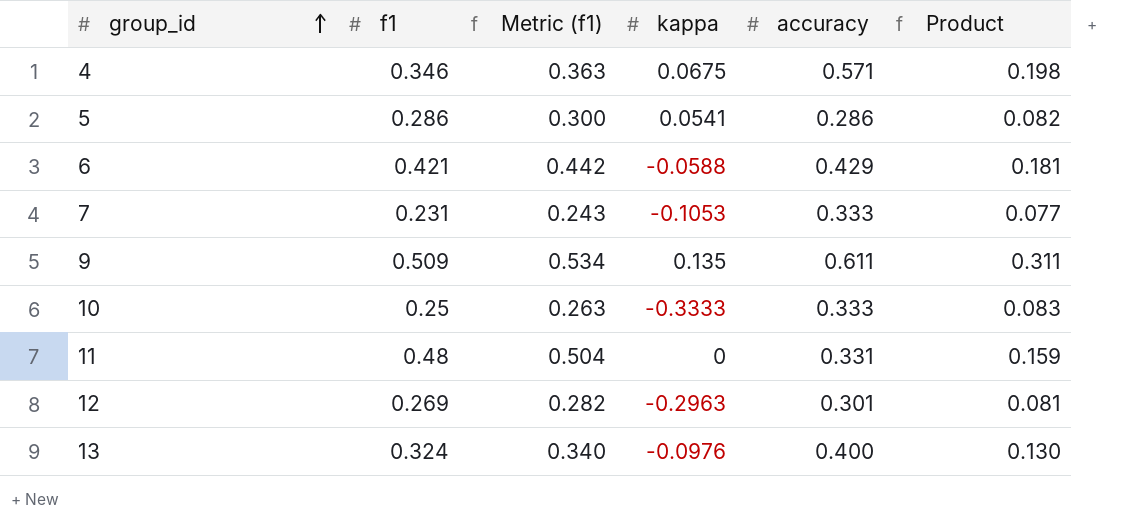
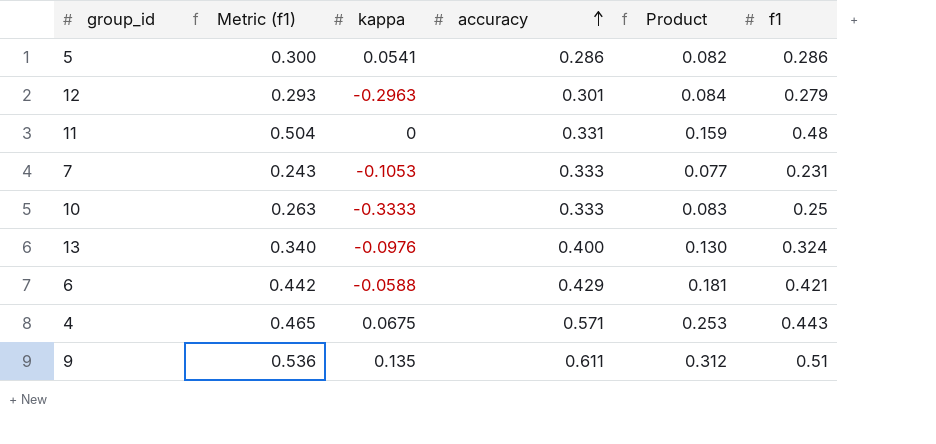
row order: group_id ascending -> accuracy ascending
column f1 | position: 2 -> 6
12 | Metric (f1): 0.282 -> 0.293
12 | Product: 0.081 -> 0.084
12 | f1: 0.269 -> 0.279
4 | Metric (f1): 0.363 -> 0.465
4 | Product: 0.198 -> 0.253
4 | f1: 0.346 -> 0.443
9 | Metric (f1): 0.534 -> 0.536
9 | Product: 0.311 -> 0.312
9 | f1: 0.509 -> 0.51

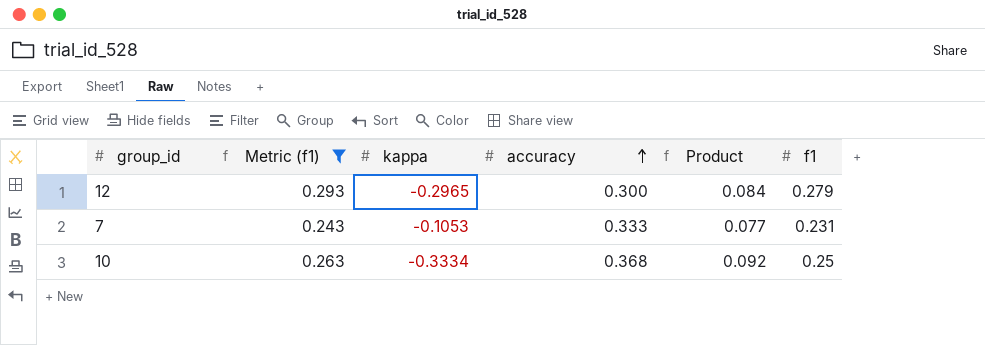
filter: none -> Metric (f1) <= 0.293
12 | kappa: -0.2963 -> -0.2965
12 | accuracy: 0.301 -> 0.300
10 | kappa: -0.3333 -> -0.3334
10 | accuracy: 0.333 -> 0.368
10 | Product: 0.083 -> 0.092

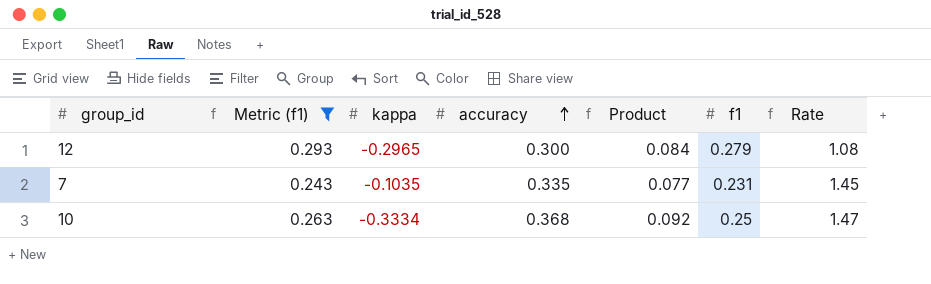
column Rate | formula: none -> [accuracy] / [f1]
7 | kappa: -0.1053 -> -0.1035
7 | accuracy: 0.333 -> 0.335

